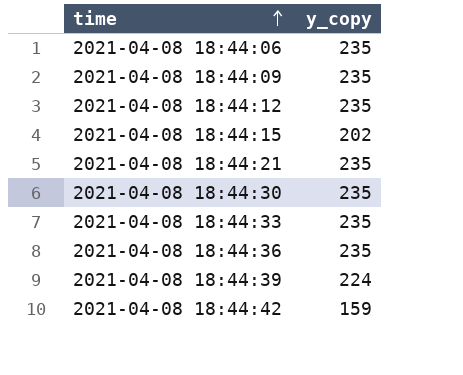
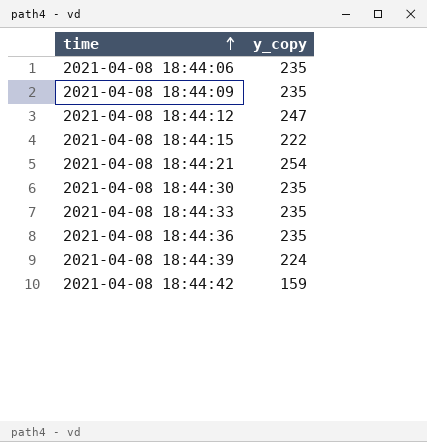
2021-04-08 18:44:12 | y_copy: 235 -> 247
2021-04-08 18:44:15 | y_copy: 202 -> 222
2021-04-08 18:44:21 | y_copy: 235 -> 254

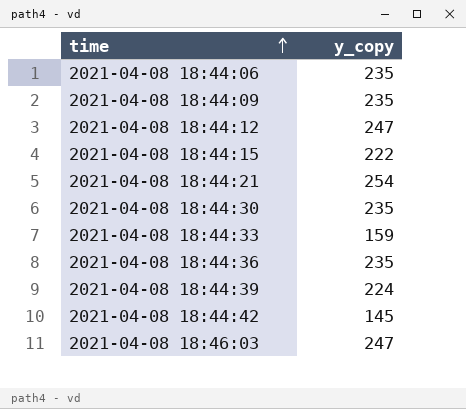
2021-04-08 18:44:33 | y_copy: 235 -> 159
2021-04-08 18:44:42 | y_copy: 159 -> 145
row 2021-04-08 18:46:03: none -> 247

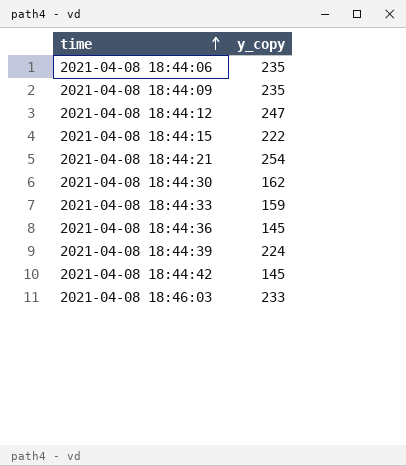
2021-04-08 18:44:30 | y_copy: 235 -> 162
2021-04-08 18:44:36 | y_copy: 235 -> 145
2021-04-08 18:46:03 | y_copy: 247 -> 233

